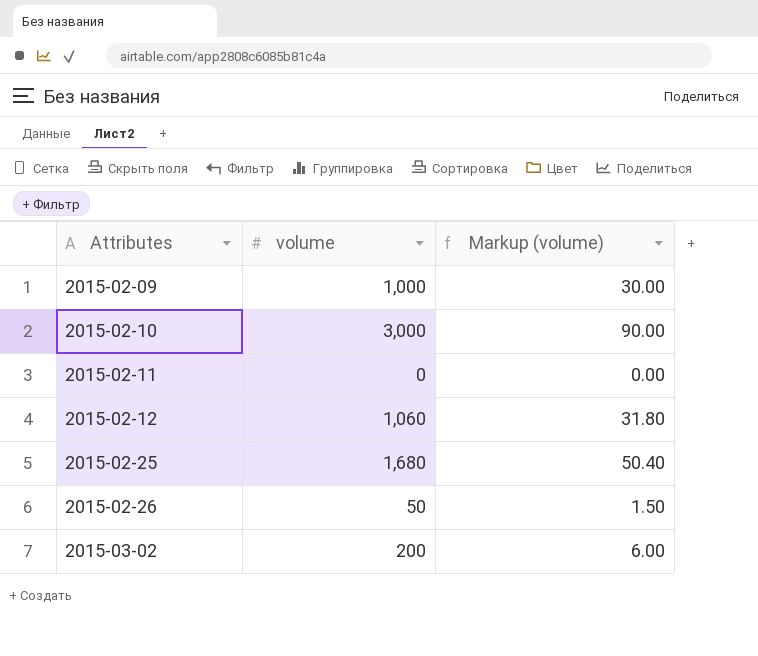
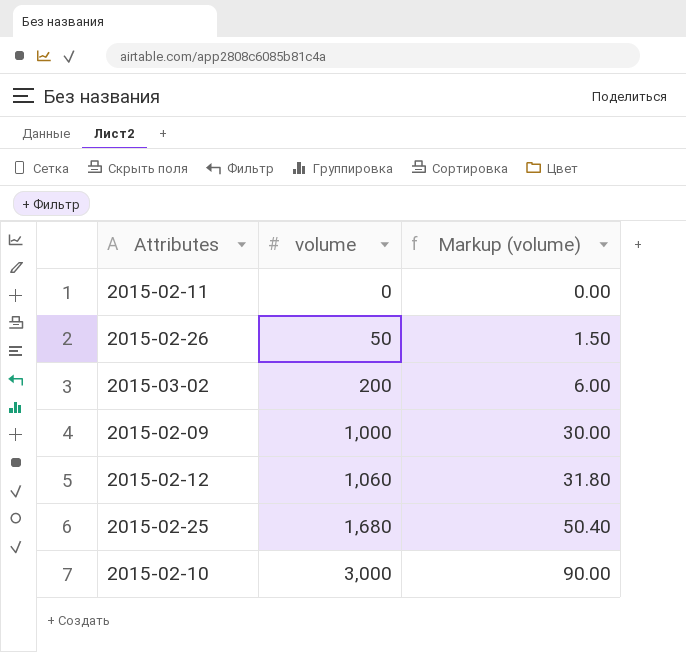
row order: Attributes ascending -> volume ascending

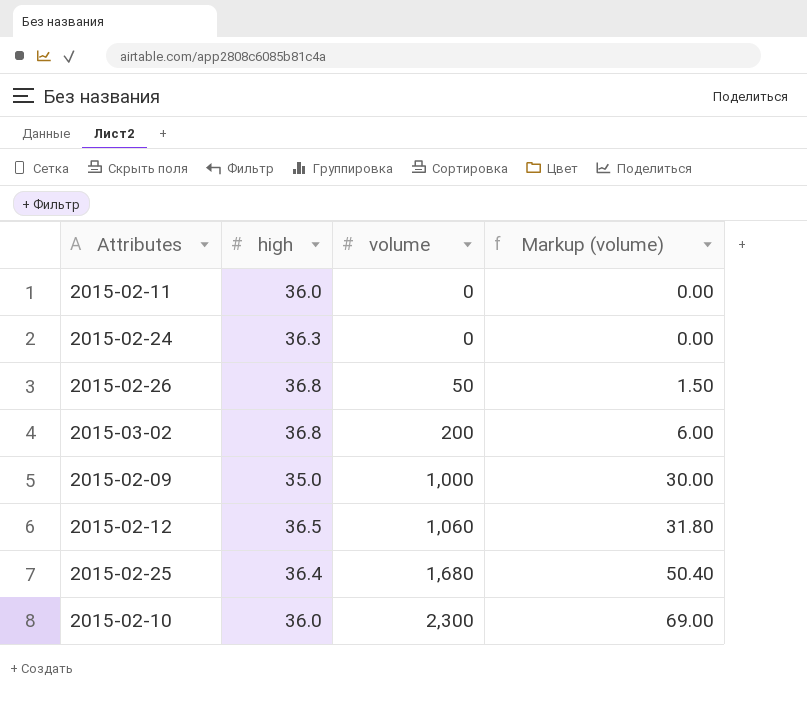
column high | position: none -> 2
row 2015-02-24: none -> 36.3 | 0 | 0.00
2015-02-10 | volume: 3,000 -> 2,300
2015-02-10 | Markup (volume): 90.00 -> 69.00

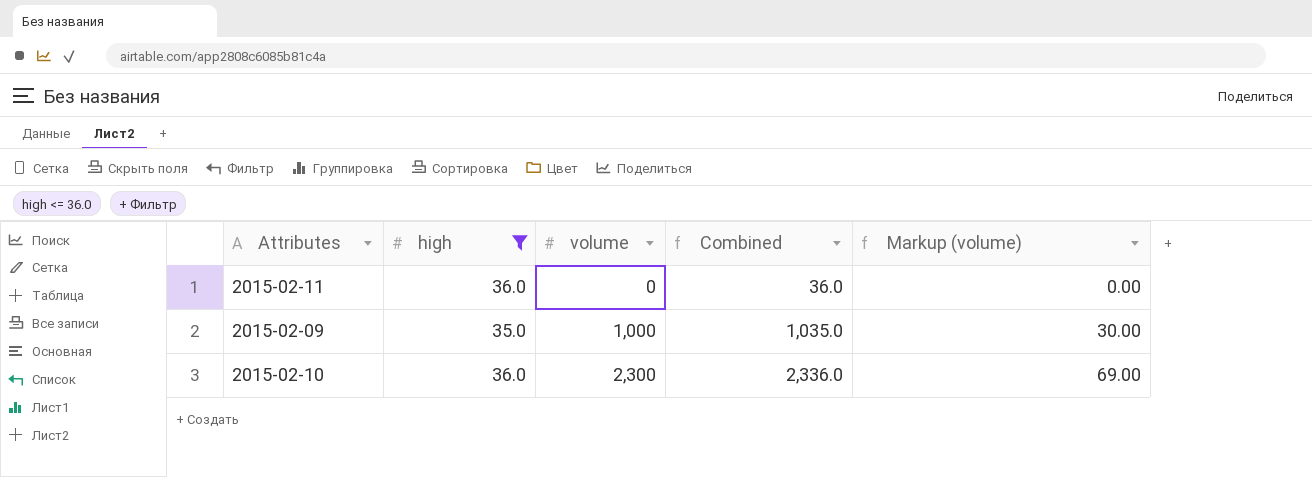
filter: none -> high <= 36.0
column Combined | formula: none -> [high] + [volume]

